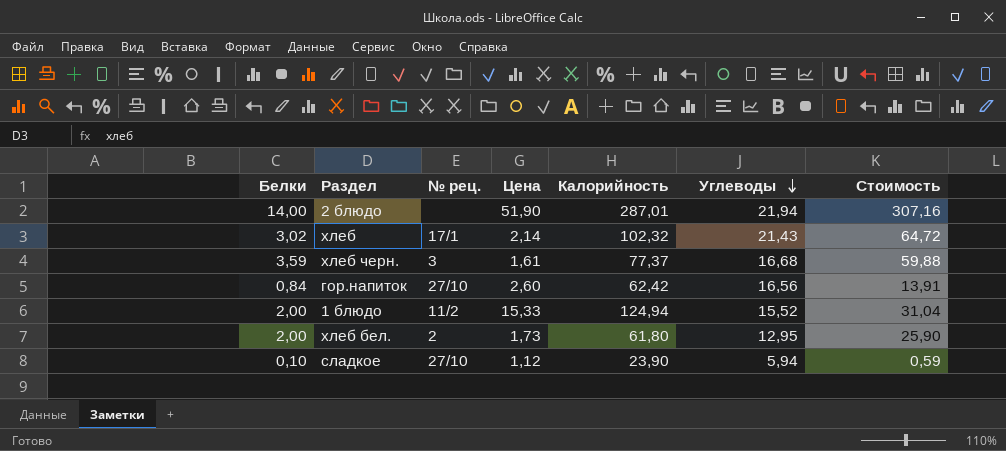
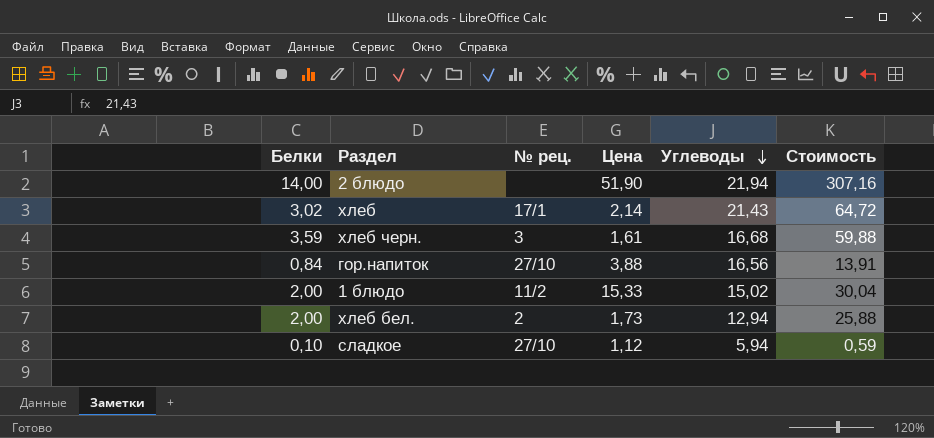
column Калорийность | position: 5 -> none
гор.напиток | Цена: 2,60 -> 3,88
1 блюдо | Углеводы: 15,52 -> 15,02
1 блюдо | Стоимость: 31,04 -> 30,04
хлеб бел. | Углеводы: 12,95 -> 12,94
хлеб бел. | Стоимость: 25,90 -> 25,88

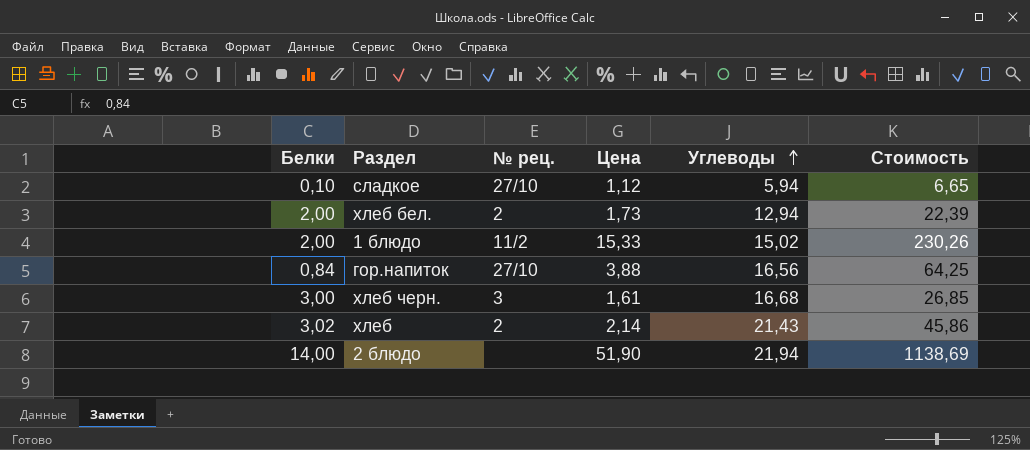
row order: Углеводы descending -> Углеводы ascending
column Стоимость | formula: [Белки] * [Углеводы] -> [Цена] * [Углеводы]
хлеб черн. | Белки: 3,59 -> 3,00
хлеб | № рец.: 17/1 -> 2

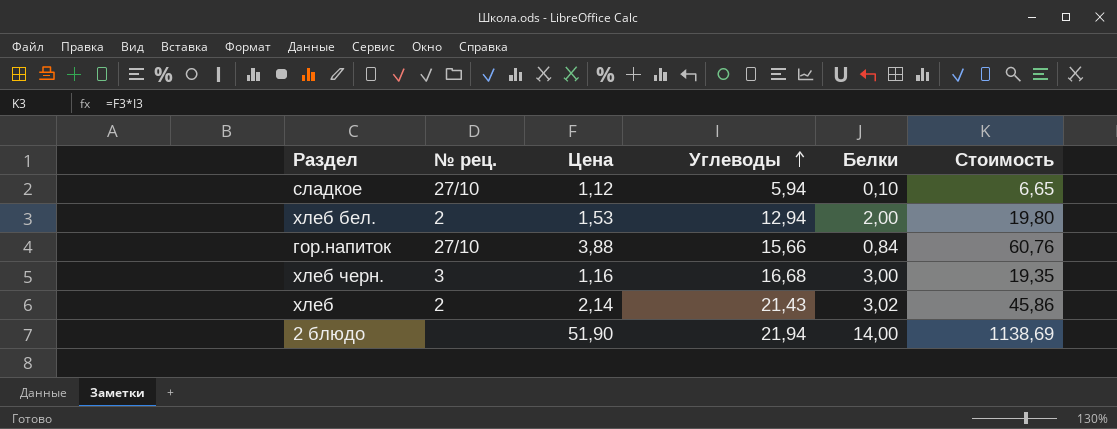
column Белки | position: 1 -> 5
row 1 блюдо: 2,00 | 11/2 | 15,33 | 15,02 | 230,26 -> none
хлеб бел. | Цена: 1,73 -> 1,53
хлеб бел. | Стоимость: 22,39 -> 19,80
гор.напиток | Углеводы: 16,56 -> 15,66
гор.напиток | Стоимость: 64,25 -> 60,76
хлеб черн. | Цена: 1,61 -> 1,16
хлеб черн. | Стоимость: 26,85 -> 19,35

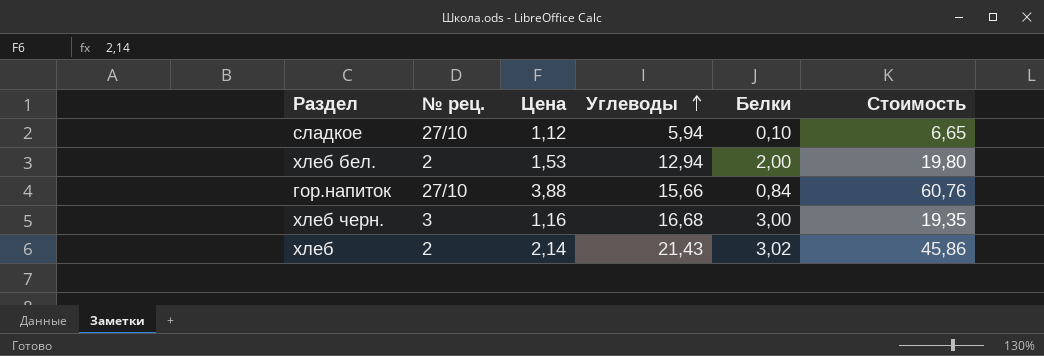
row 2 блюдо: none | 51,90 | 21,94 | 14,00 | 1138,69 -> none

